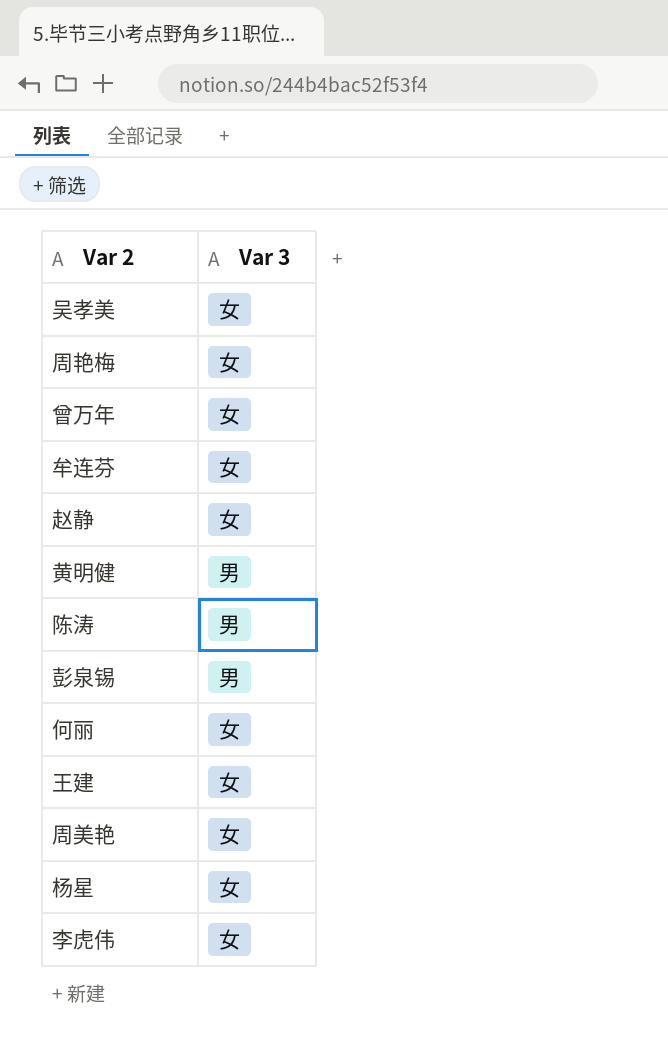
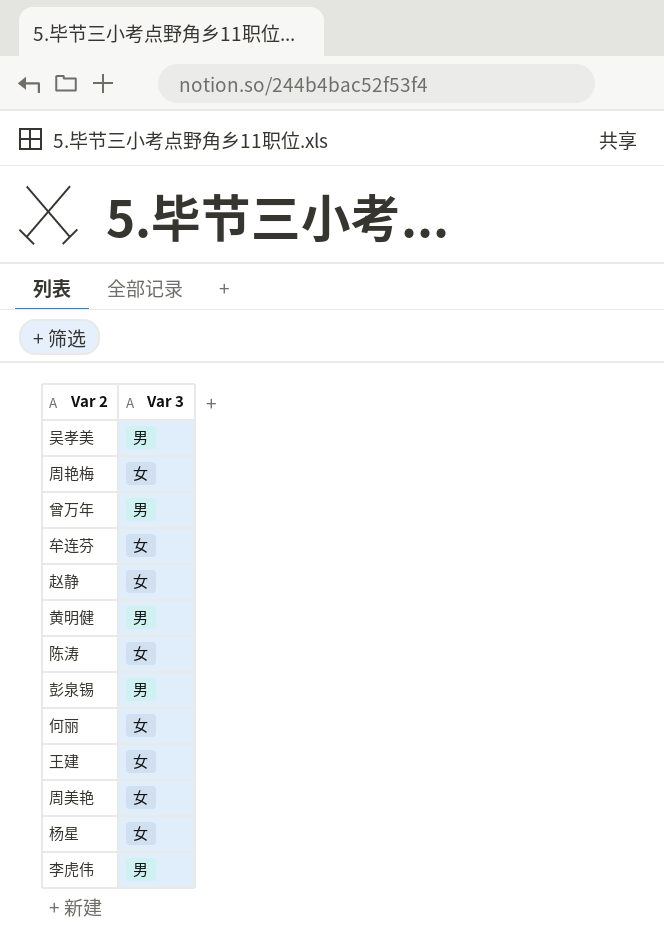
吴孝美 | Var 3: 女 -> 男
曾万年 | Var 3: 女 -> 男
陈涛 | Var 3: 男 -> 女
李虎伟 | Var 3: 女 -> 男

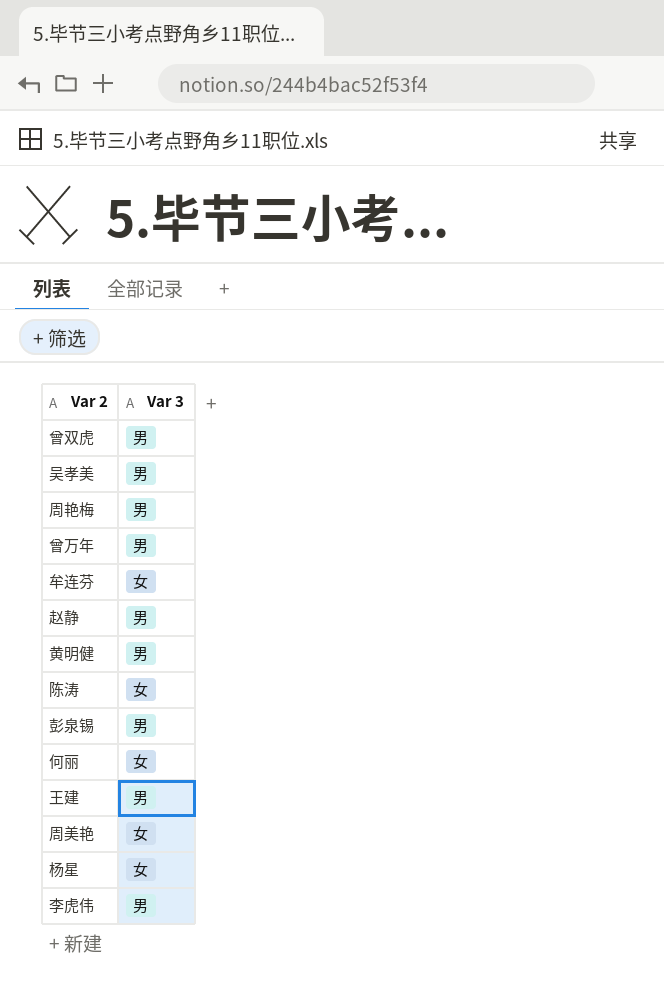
row 曾双虎: none -> 男
周艳梅 | Var 3: 女 -> 男
赵静 | Var 3: 女 -> 男
王建 | Var 3: 女 -> 男

